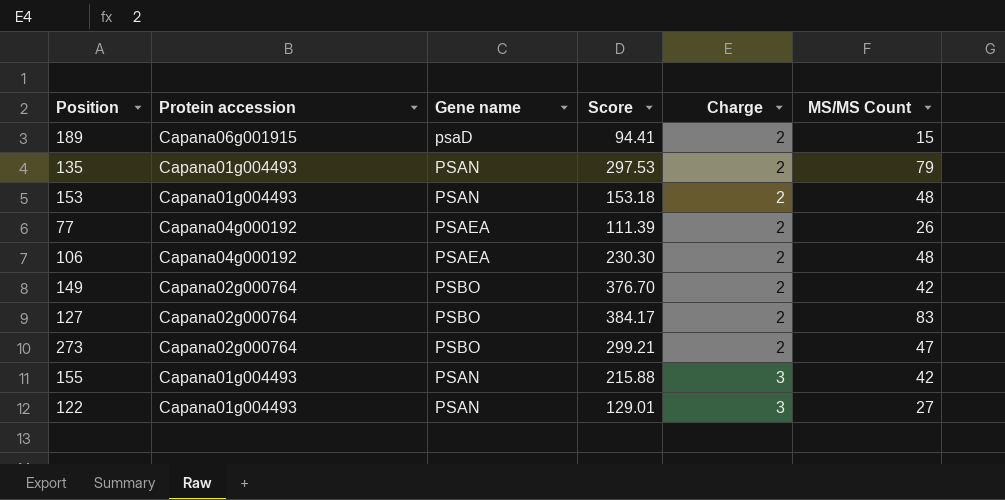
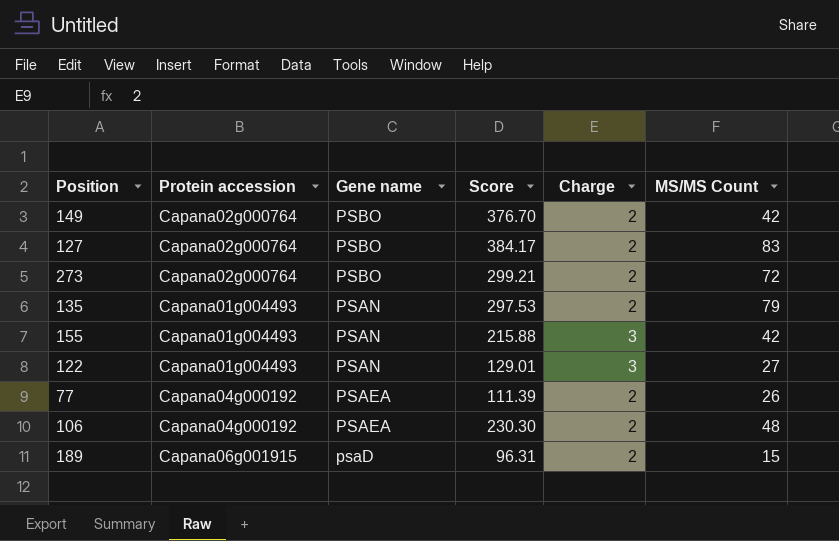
row order: Charge ascending -> Gene name descending
row 153: Capana01g004493 | PSAN | 153.18 | 2 | 48 -> none
273 | MS/MS Count: 47 -> 72
189 | Score: 94.41 -> 96.31

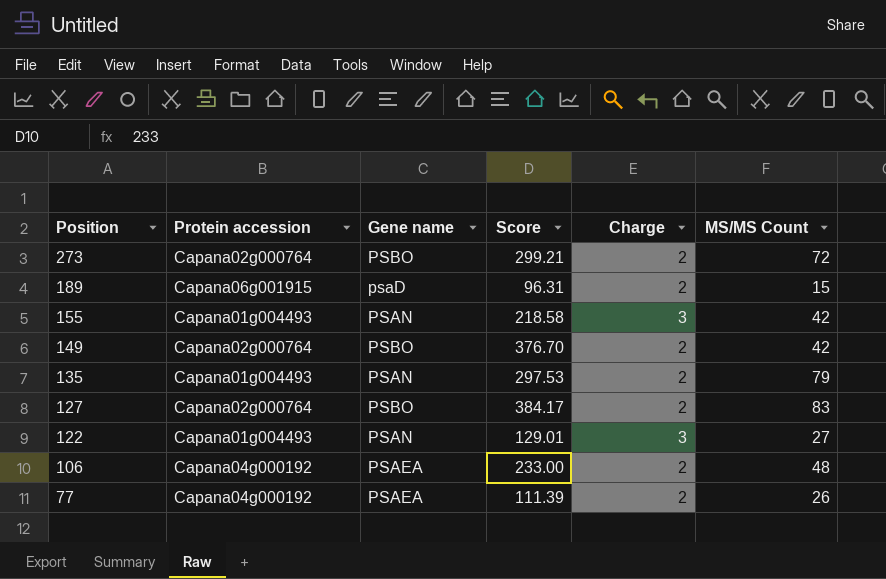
row order: Gene name descending -> Position descending
155 | Score: 215.88 -> 218.58
106 | Score: 230.30 -> 233.00

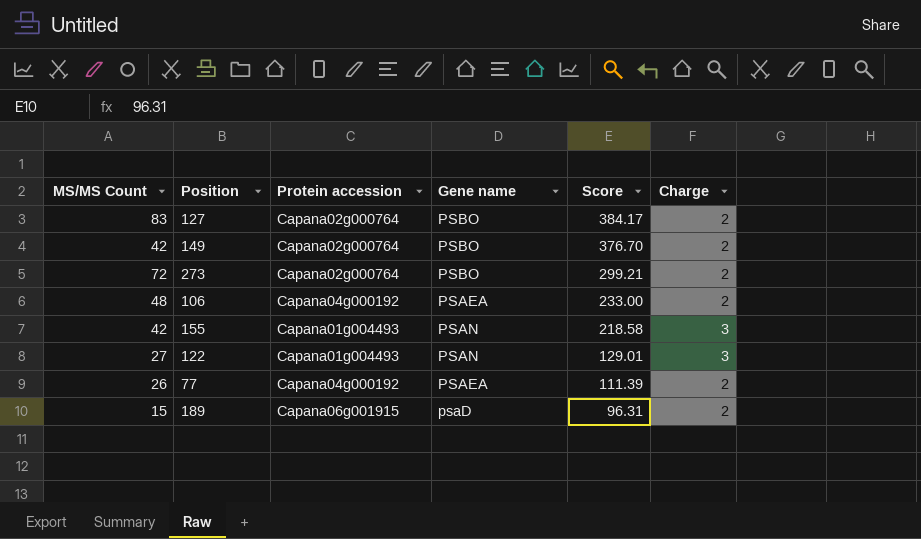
row order: Position descending -> Score descending
column MS/MS Count | position: 6 -> 1
row 135: Capana01g004493 | PSAN | 297.53 | 2 | 79 -> none

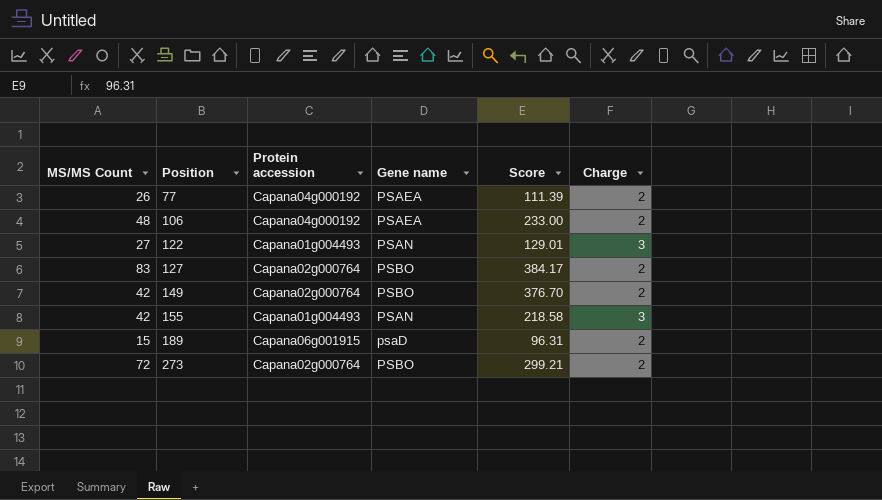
row order: Score descending -> Position ascending

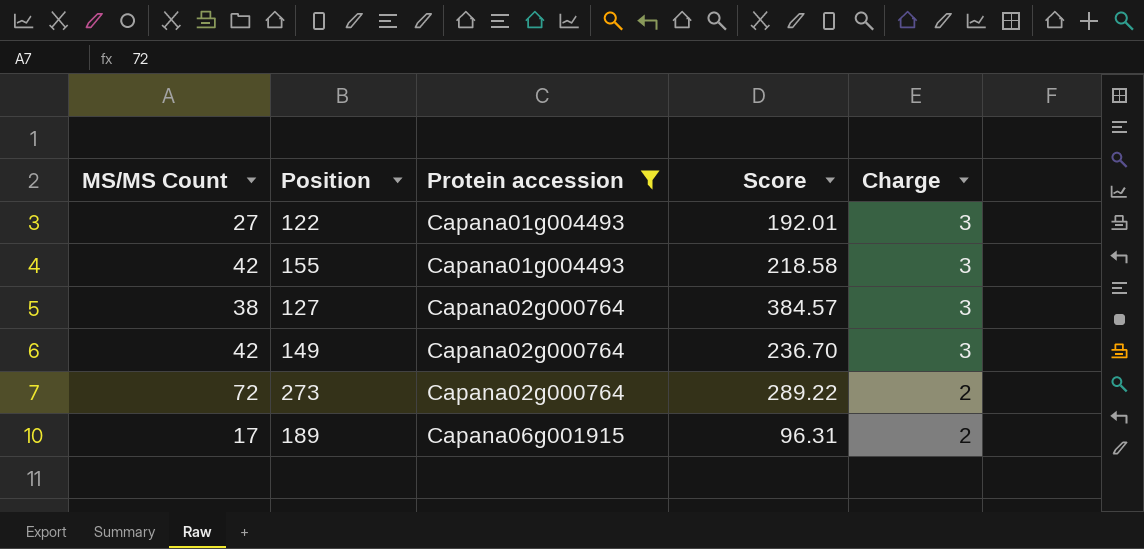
filter: none -> Protein accession != Capana04g000192
row order: Position ascending -> Protein accession ascending
column Gene name | position: 4 -> none
122 | Score: 129.01 -> 192.01
127 | MS/MS Count: 83 -> 38
127 | Score: 384.17 -> 384.57
127 | Charge: 2 -> 3
149 | Score: 376.70 -> 236.70
149 | Charge: 2 -> 3
273 | Score: 299.21 -> 289.22
189 | MS/MS Count: 15 -> 17

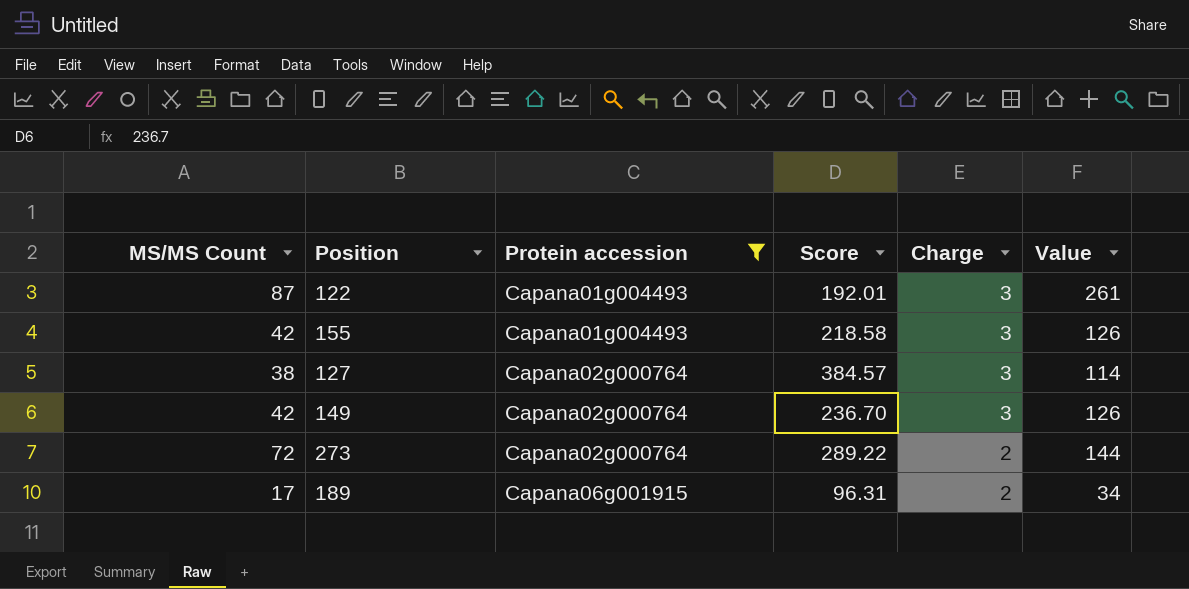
column Value | formula: none -> [MS/MS Count] * [Charge]
122 | MS/MS Count: 27 -> 87

